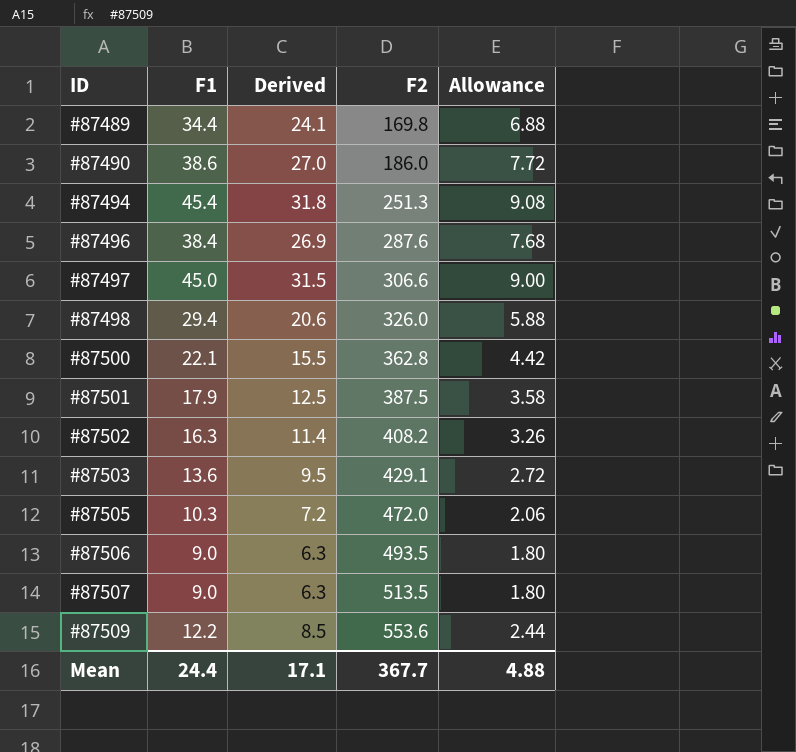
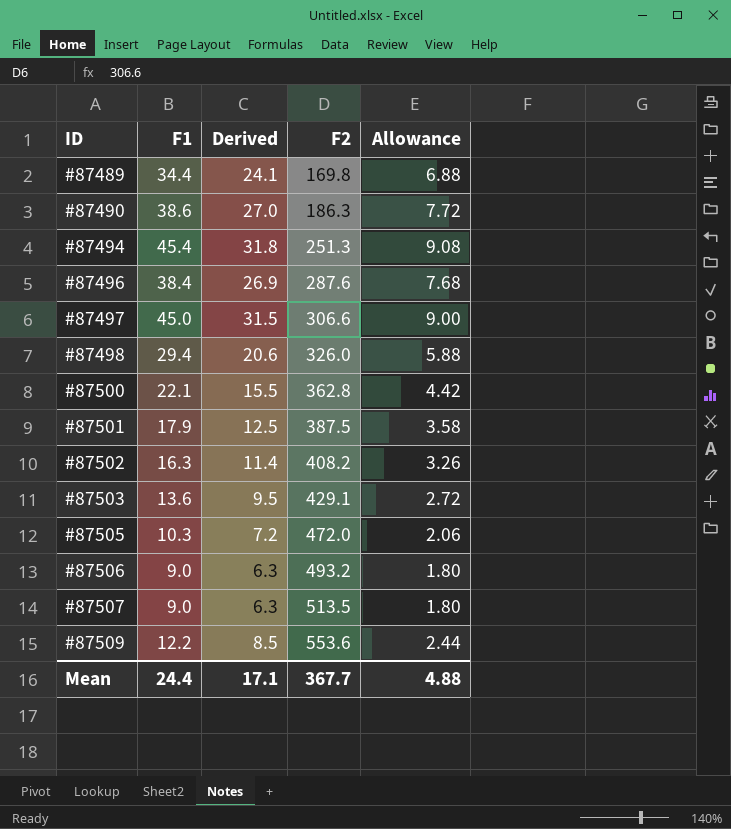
#87490 | F2: 186.0 -> 186.3
#87506 | F2: 493.5 -> 493.2

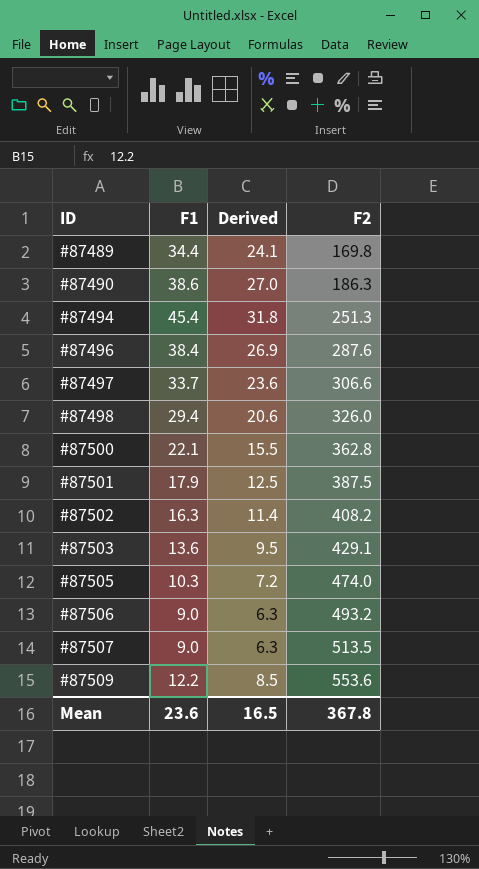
column Allowance | formula: [F1] * 0.2 -> none
#87497 | F1: 45.0 -> 33.7
#87497 | Derived: 31.5 -> 23.6
#87505 | F2: 472.0 -> 474.0
Mean | F1: 24.4 -> 23.6
Mean | Derived: 17.1 -> 16.5
Mean | F2: 367.7 -> 367.8

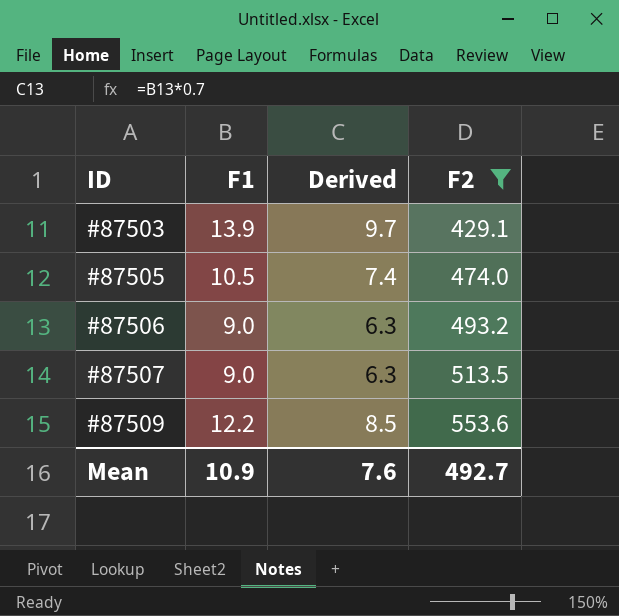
filter: none -> F2 >= 429.1
#87503 | F1: 13.6 -> 13.9
#87503 | Derived: 9.5 -> 9.7
#87505 | F1: 10.3 -> 10.5
#87505 | Derived: 7.2 -> 7.4
Mean | F1: 23.6 -> 10.9
Mean | Derived: 16.5 -> 7.6
Mean | F2: 367.8 -> 492.7

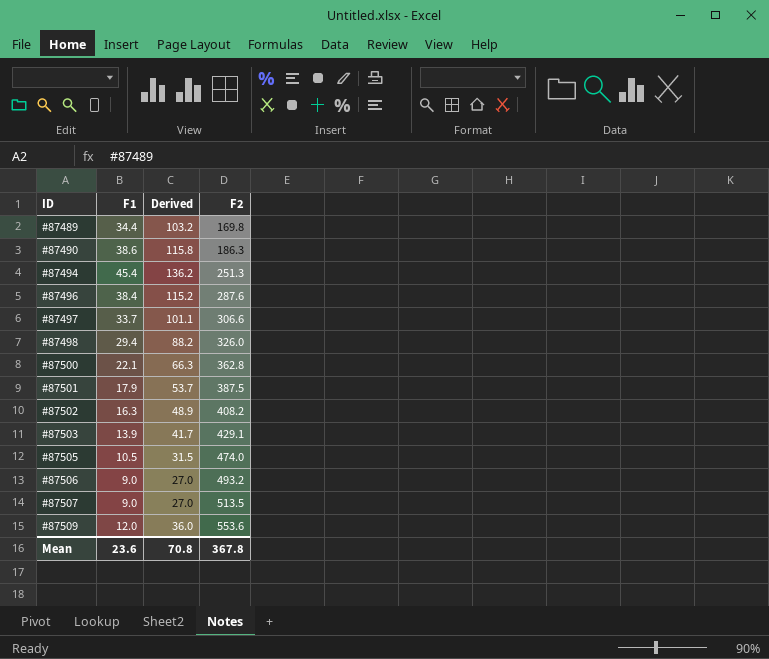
filter: F2 >= 429.1 -> none
column Derived | formula: [F1] * 0.7 -> [F1] * 3
#87509 | F1: 12.2 -> 12.0
Mean | F1: 10.9 -> 23.6
Mean | Derived: 7.6 -> 70.8
Mean | F2: 492.7 -> 367.8

